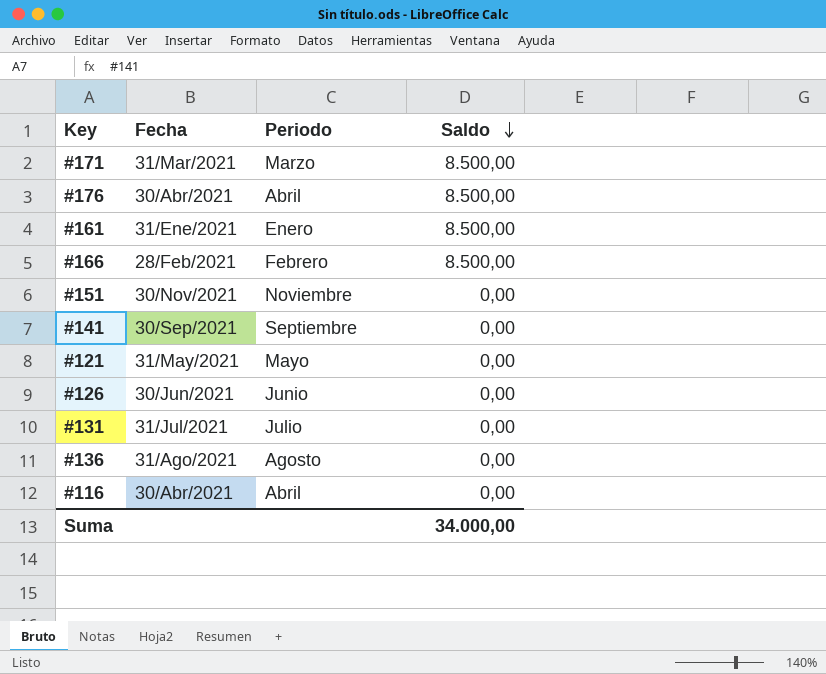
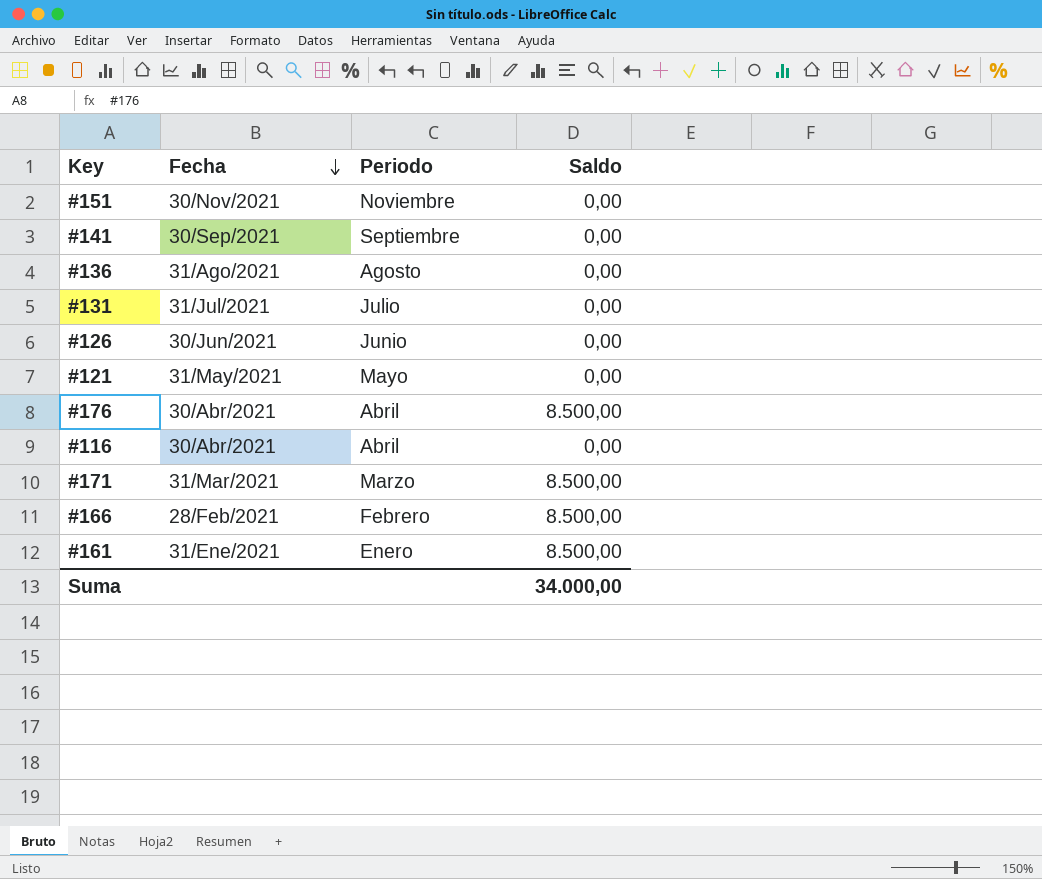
row order: Saldo descending -> Fecha descending

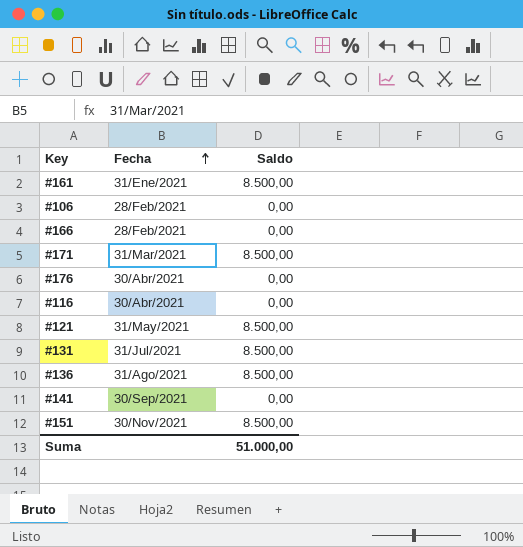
row order: Fecha descending -> Fecha ascending
column Periodo | position: 3 -> none
row #126: 30/Jun/2021 | Junio | 0,00 -> none
row #106: none -> 28/Feb/2021 | 0,00
#166 | Saldo: 8.500,00 -> 0,00
#176 | Saldo: 8.500,00 -> 0,00
#121 | Saldo: 0,00 -> 8.500,00
#131 | Saldo: 0,00 -> 8.500,00
#136 | Saldo: 0,00 -> 8.500,00
#151 | Saldo: 0,00 -> 8.500,00
Suma | Saldo: 34.000,00 -> 51.000,00

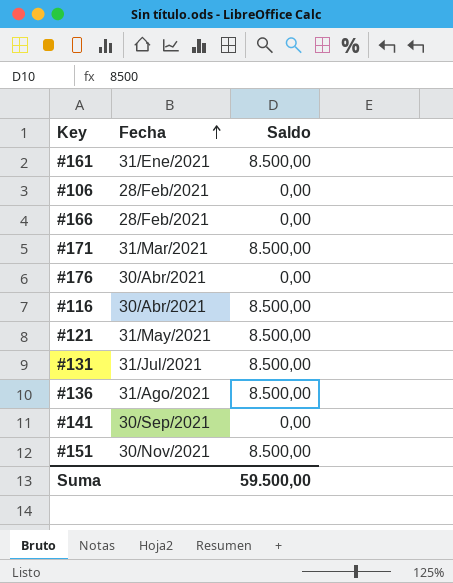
#116 | Saldo: 0,00 -> 8.500,00
Suma | Saldo: 51.000,00 -> 59.500,00

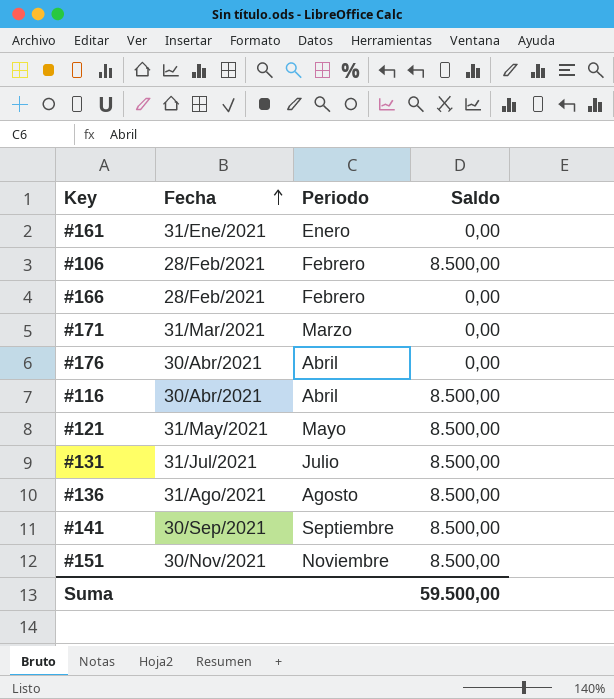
column Periodo | position: none -> 3
#161 | Saldo: 8.500,00 -> 0,00
#106 | Saldo: 0,00 -> 8.500,00
#171 | Saldo: 8.500,00 -> 0,00
#141 | Saldo: 0,00 -> 8.500,00

